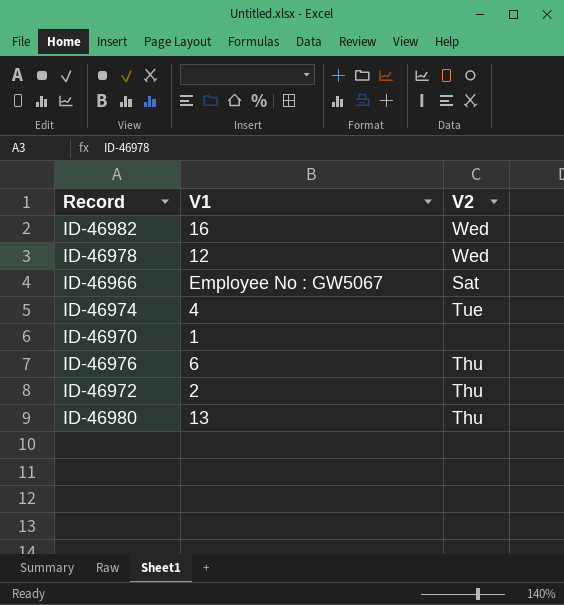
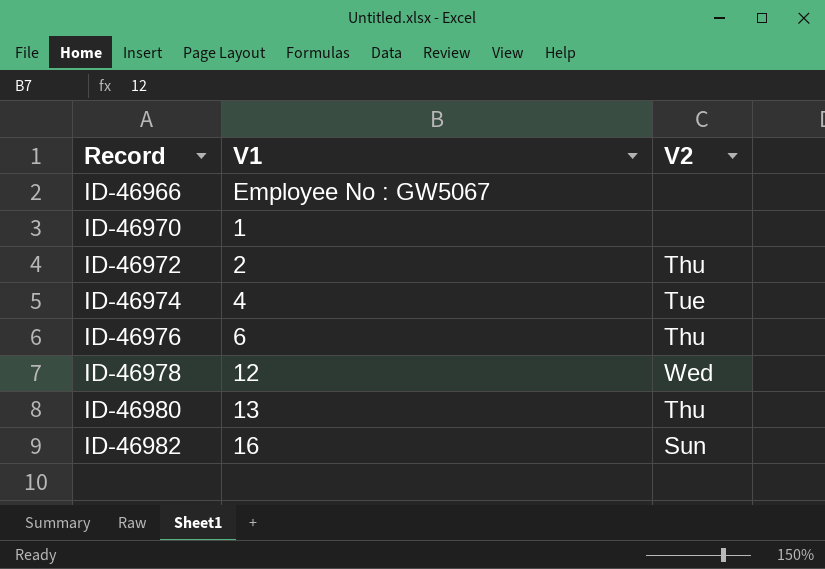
row order: none -> Record ascending
ID-46966 | V2: Sat -> none
ID-46982 | V2: Wed -> Sun

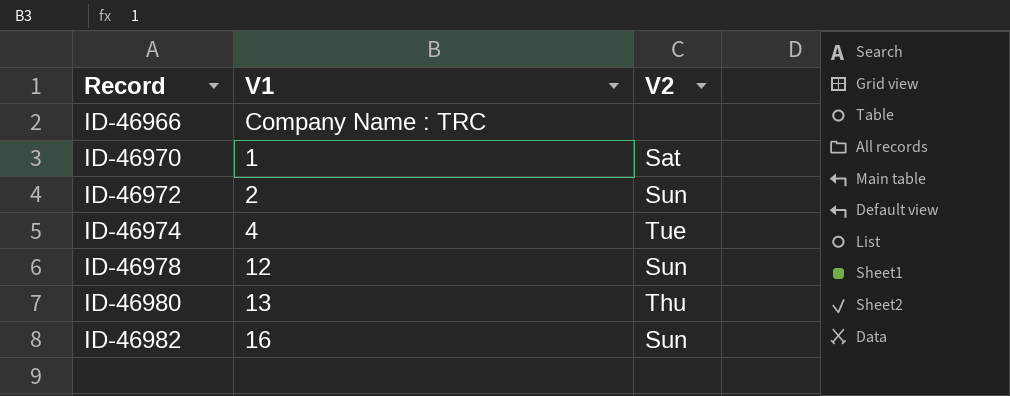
row ID-46976: 6 | Thu -> none
ID-46966 | V1: Employee No : GW5067 -> Company Name : TRC
ID-46970 | V2: none -> Sat
ID-46972 | V2: Thu -> Sun
ID-46978 | V2: Wed -> Sun

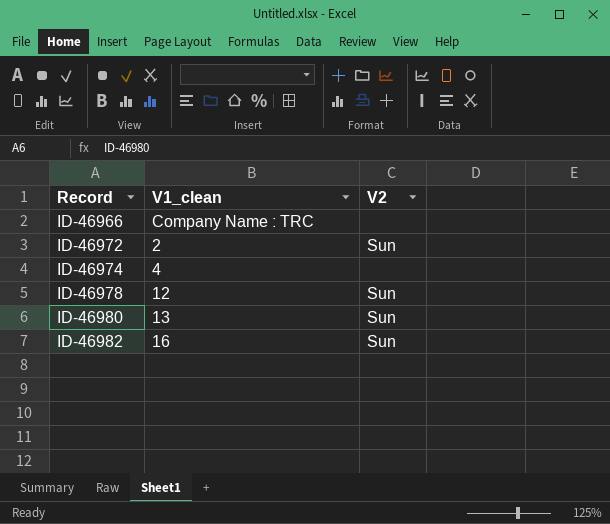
column name: V1 -> V1_clean
row ID-46970: 1 | Sat -> none
ID-46974 | V2: Tue -> none
ID-46980 | V2: Thu -> Sun

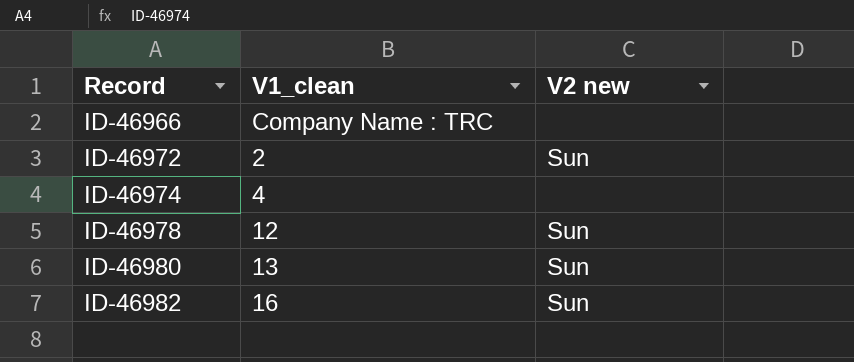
column name: V2 -> V2 new

